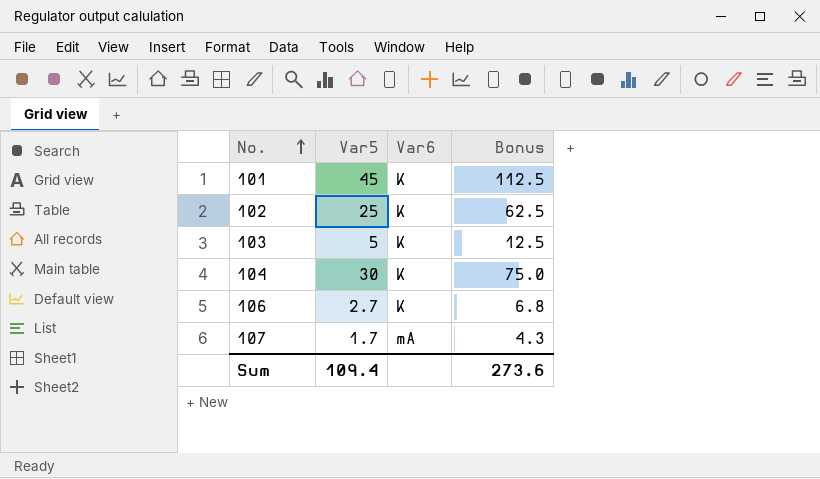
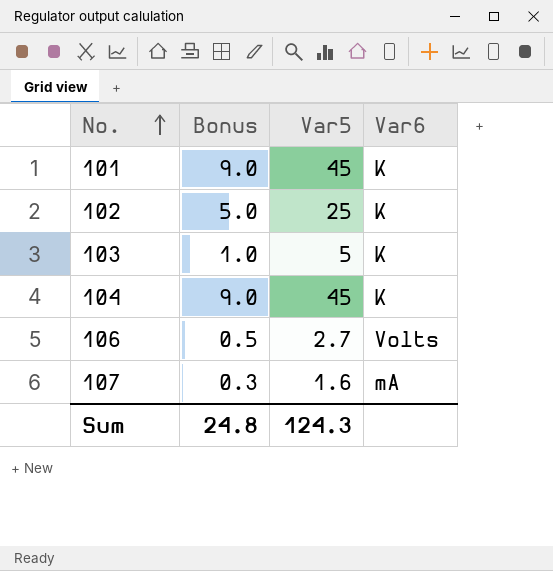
column Bonus | formula: [Var5] * 2.5 -> [Var5] * 0.2
column Bonus | position: 4 -> 2
104 | Var5: 30 -> 45
106 | Var6: K -> Volts
107 | Var5: 1.7 -> 1.6
Sum | Bonus: 273.6 -> 24.8
Sum | Var5: 109.4 -> 124.3

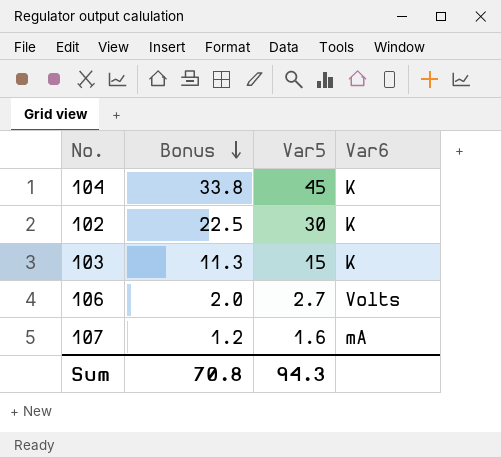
row order: No. ascending -> Bonus descending
column Bonus | formula: [Var5] * 0.2 -> [Var5] * 0.75
row 101: 9.0 | 45 | K -> none
102 | Var5: 25 -> 30
103 | Var5: 5 -> 15
Sum | Bonus: 24.8 -> 70.8
Sum | Var5: 124.3 -> 94.3

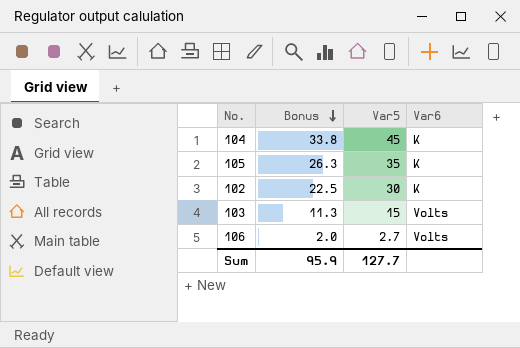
row 107: 1.2 | 1.6 | mA -> none
row 105: none -> 26.3 | 35 | K
103 | Var6: K -> Volts
Sum | Bonus: 70.8 -> 95.9
Sum | Var5: 94.3 -> 127.7

